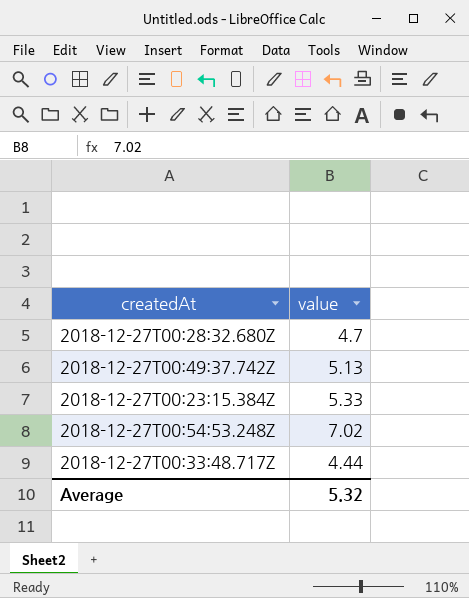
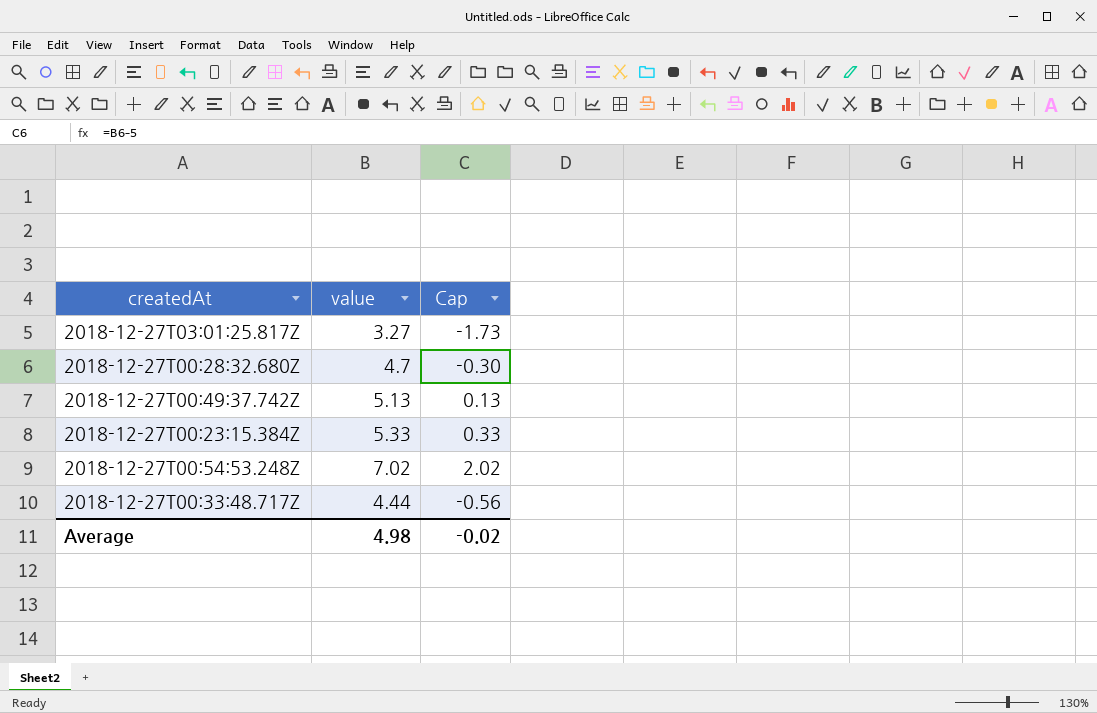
column Cap | formula: none -> [value] - 5
row 2018-12-27T03:01:25.817Z: none -> 3.27 | -1.73
Average | value: 5.32 -> 4.98

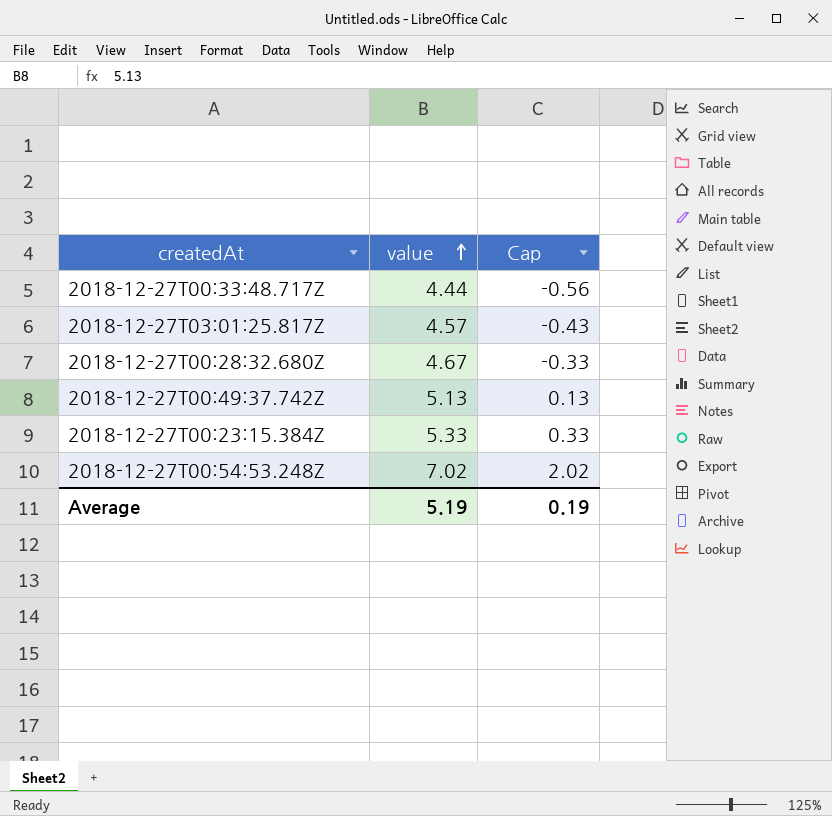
row order: none -> value ascending
2018-12-27T03:01:25.817Z | value: 3.27 -> 4.57
2018-12-27T03:01:25.817Z | Cap: -1.73 -> -0.43
2018-12-27T00:28:32.680Z | value: 4.7 -> 4.67
2018-12-27T00:28:32.680Z | Cap: -0.30 -> -0.33
Average | value: 4.98 -> 5.19
Average | Cap: -0.02 -> 0.19

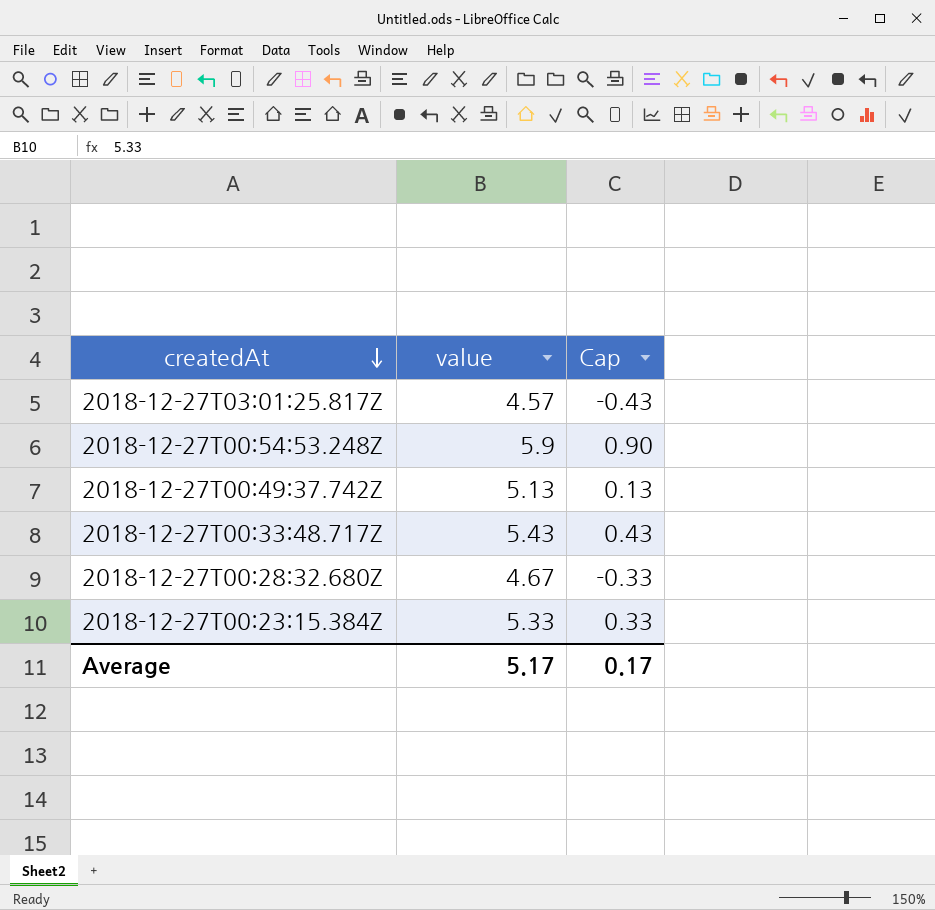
row order: value ascending -> createdAt descending
2018-12-27T00:54:53.248Z | value: 7.02 -> 5.9
2018-12-27T00:54:53.248Z | Cap: 2.02 -> 0.90
2018-12-27T00:33:48.717Z | value: 4.44 -> 5.43
2018-12-27T00:33:48.717Z | Cap: -0.56 -> 0.43
Average | value: 5.19 -> 5.17
Average | Cap: 0.19 -> 0.17

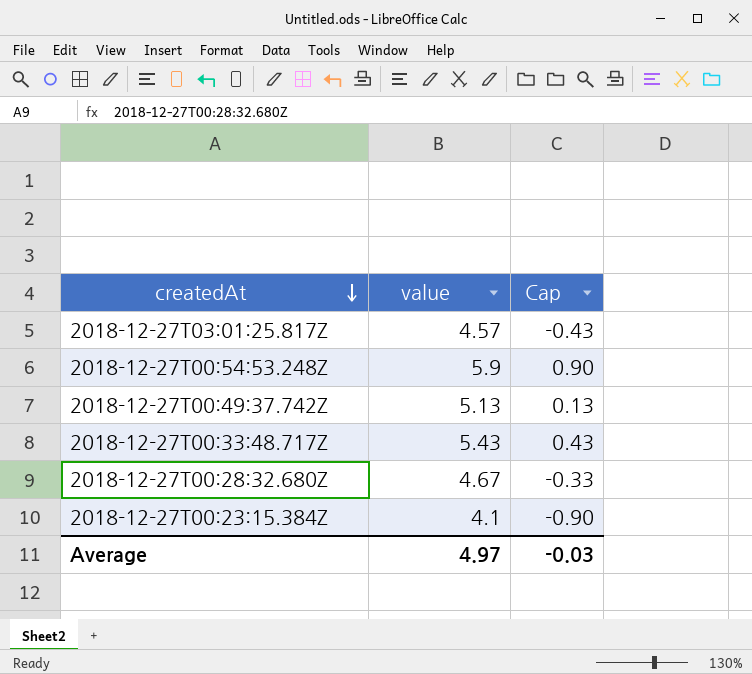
2018-12-27T00:23:15.384Z | value: 5.33 -> 4.1
2018-12-27T00:23:15.384Z | Cap: 0.33 -> -0.90
Average | value: 5.17 -> 4.97
Average | Cap: 0.17 -> -0.03

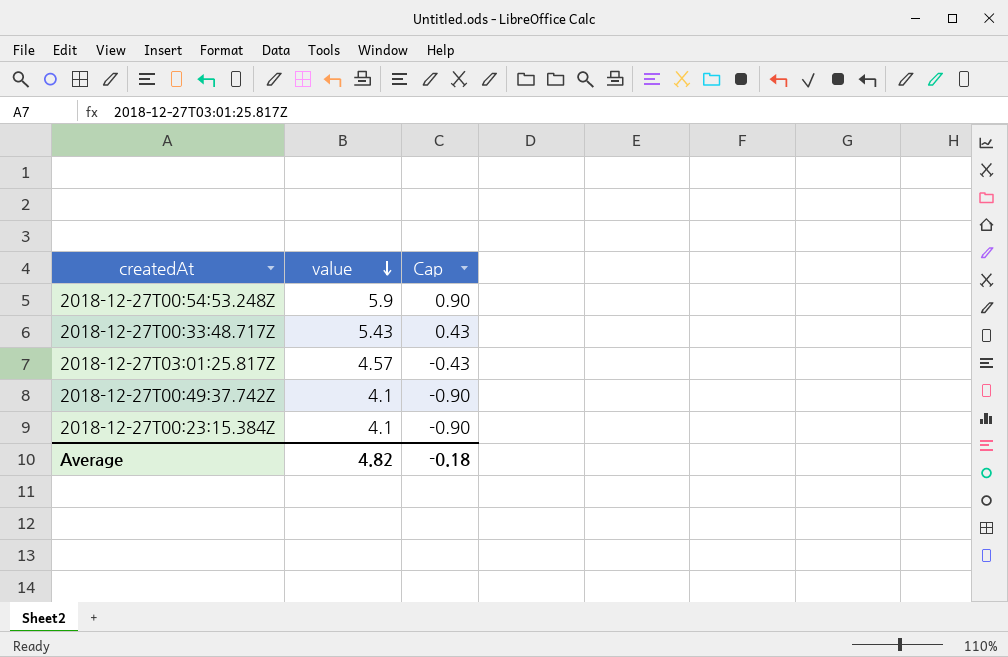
row order: createdAt descending -> value descending
row 2018-12-27T00:28:32.680Z: 4.67 | -0.33 -> none
2018-12-27T00:49:37.742Z | value: 5.13 -> 4.1
2018-12-27T00:49:37.742Z | Cap: 0.13 -> -0.90
Average | value: 4.97 -> 4.82
Average | Cap: -0.03 -> -0.18

